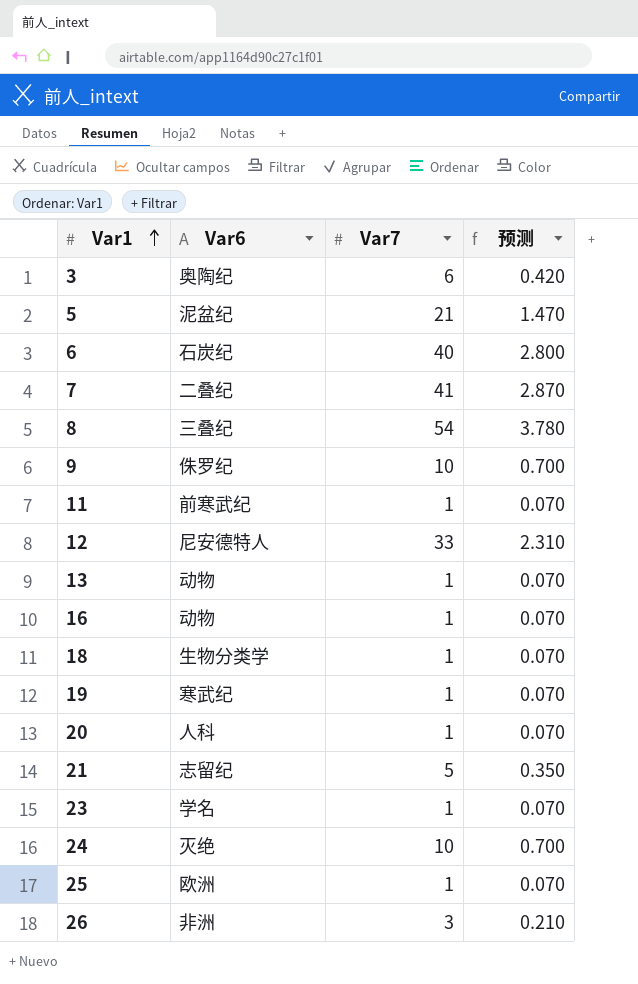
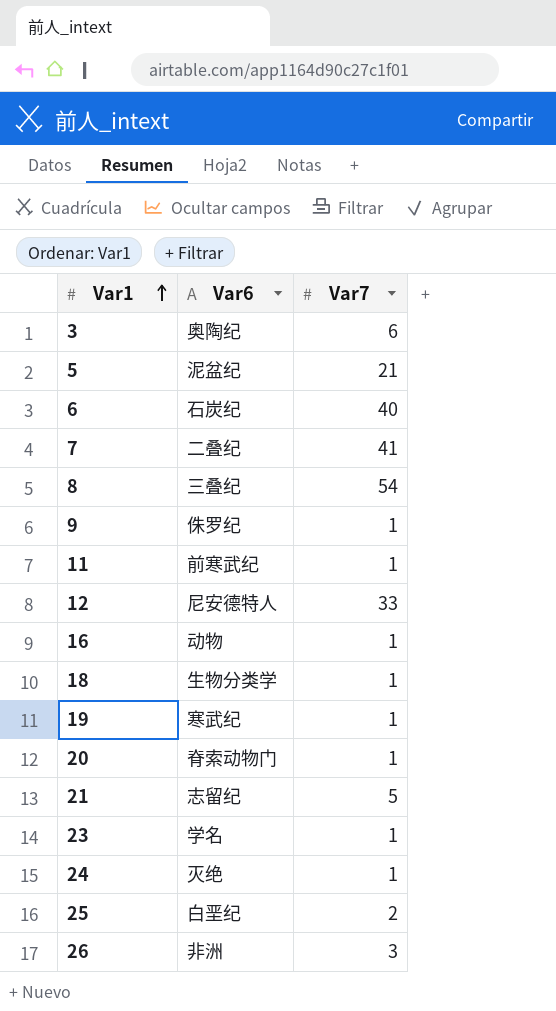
column 预测 | formula: [Var7] * 0.07 -> none
row 13: 动物 | 1 | 0.070 -> none
9 | Var7: 10 -> 1
20 | Var6: 人科 -> 脊索动物门
24 | Var7: 10 -> 1
25 | Var6: 欧洲 -> 白垩纪
25 | Var7: 1 -> 2

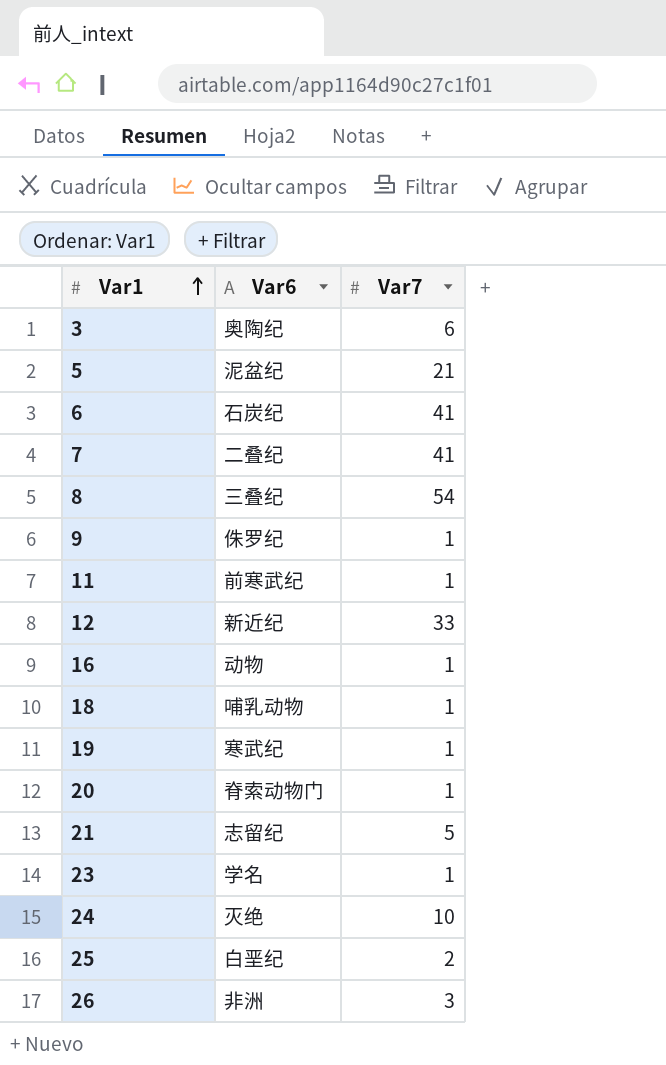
6 | Var7: 40 -> 41
12 | Var6: 尼安德特人 -> 新近纪
18 | Var6: 生物分类学 -> 哺乳动物
24 | Var7: 1 -> 10

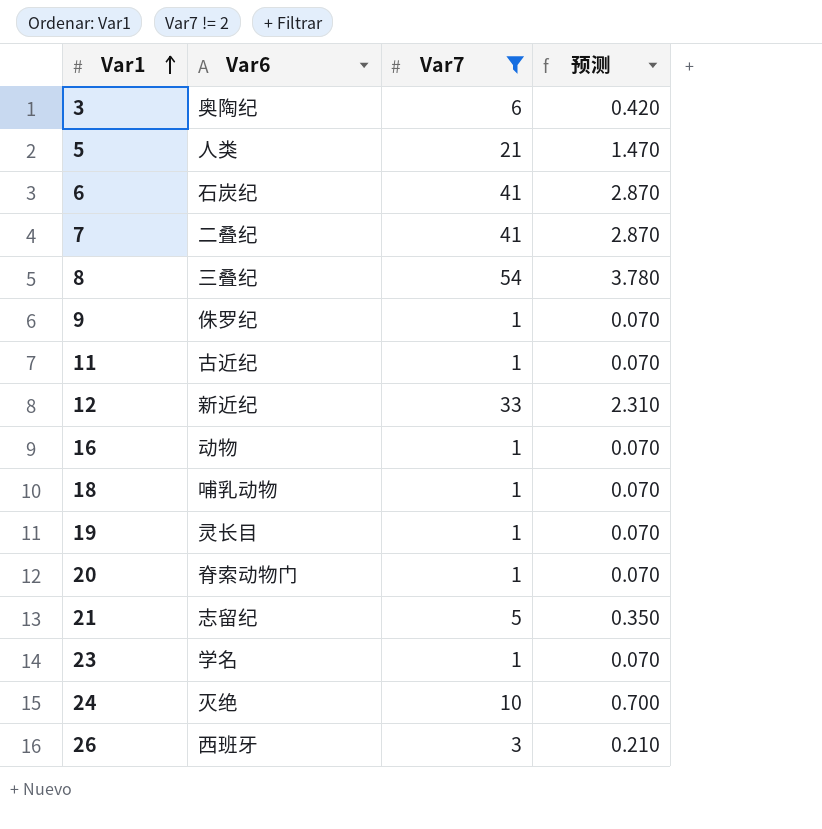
filter: none -> Var7 != 2
column 预测 | formula: none -> [Var7] * 0.07
5 | Var6: 泥盆纪 -> 人类
11 | Var6: 前寒武纪 -> 古近纪
19 | Var6: 寒武纪 -> 灵长目
26 | Var6: 非洲 -> 西班牙

